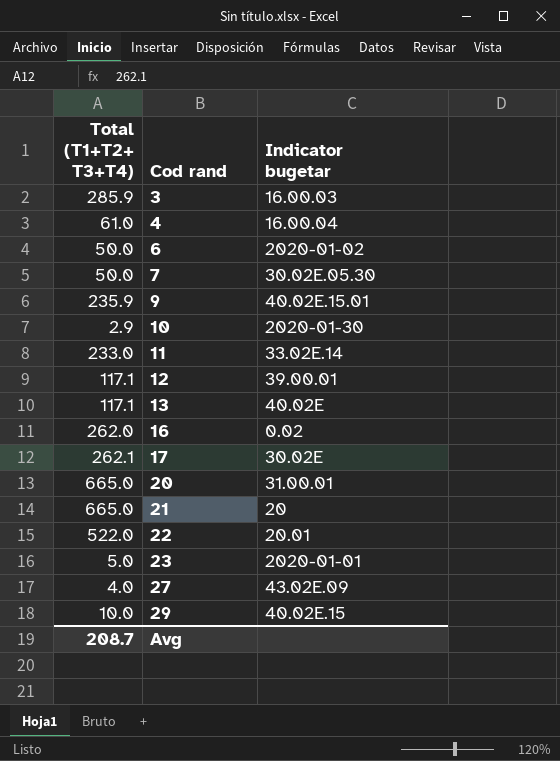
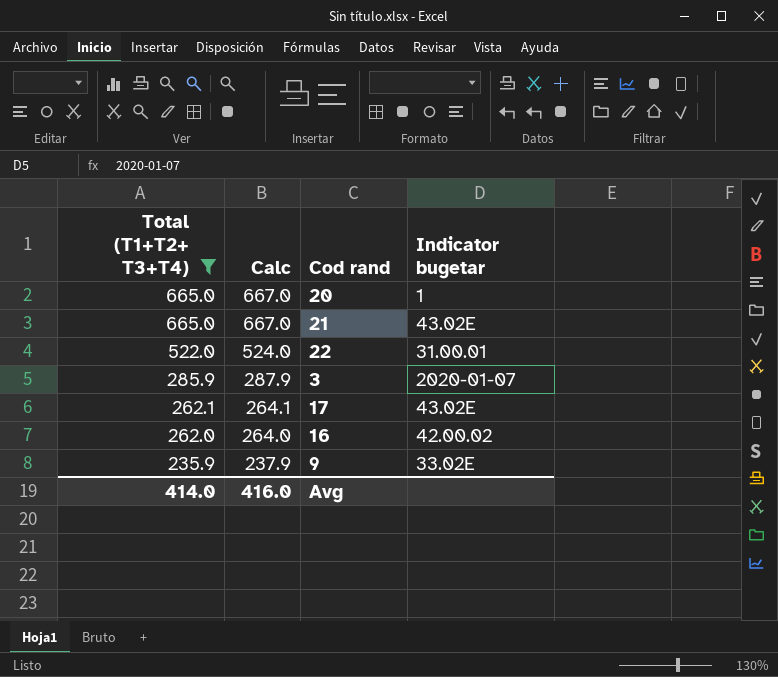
filter: none -> Total (T1+T2+ T3+T4) >= 235.9
row order: Cod rand ascending -> Total (T1+T2+ T3+T4) descending
column Calc | formula: none -> [Total (T1+T2+ T3+T4)] + 2
20 | Indicator bugetar: 31.00.01 -> 1
21 | Indicator bugetar: 20 -> 43.02E
22 | Indicator bugetar: 20.01 -> 31.00.01
3 | Indicator bugetar: 16.00.03 -> 2020-01-07
17 | Indicator bugetar: 30.02E -> 43.02E
16 | Indicator bugetar: 0.02 -> 42.00.02
9 | Indicator bugetar: 40.02E.15.01 -> 33.02E
Avg | Total (T1+T2+ T3+T4): 208.7 -> 414.0

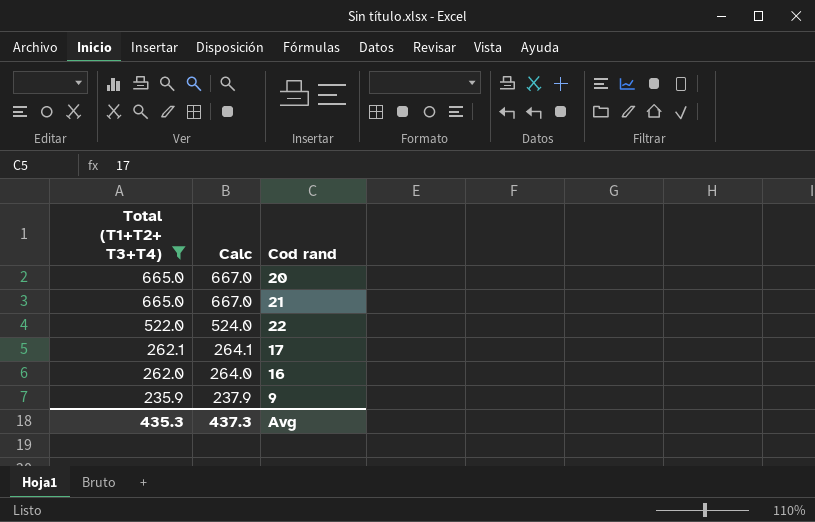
column Indicator bugetar | position: 4 -> none
row 3: 285.9 | 287.9 | 2020-01-07 -> none
Avg | Total (T1+T2+ T3+T4): 414.0 -> 435.3
Avg | Calc: 416.0 -> 437.3

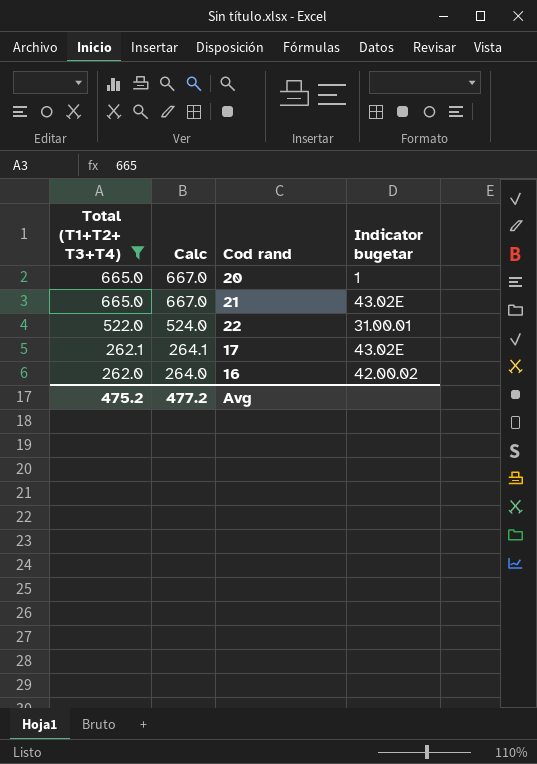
column Indicator bugetar | position: none -> 4
row 9: 235.9 | 237.9 -> none
Avg | Total (T1+T2+ T3+T4): 435.3 -> 475.2
Avg | Calc: 437.3 -> 477.2

